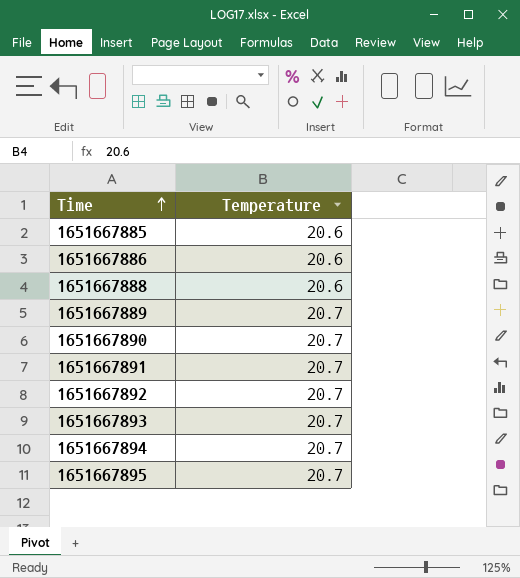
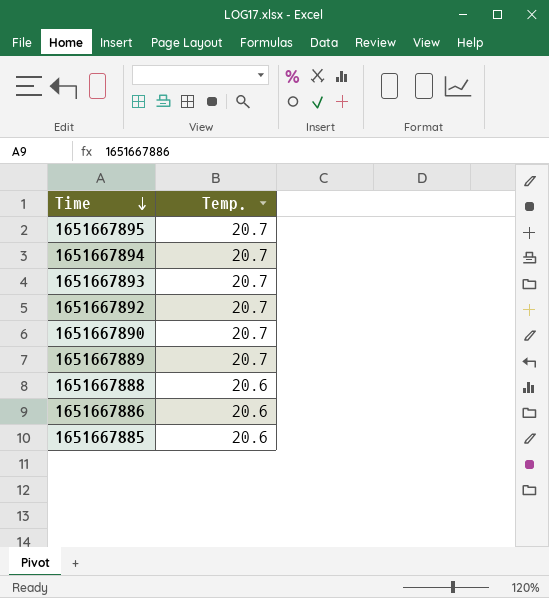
row order: Time ascending -> Time descending
column name: Temperature -> Temp.
row 1651667891: 20.7 -> none

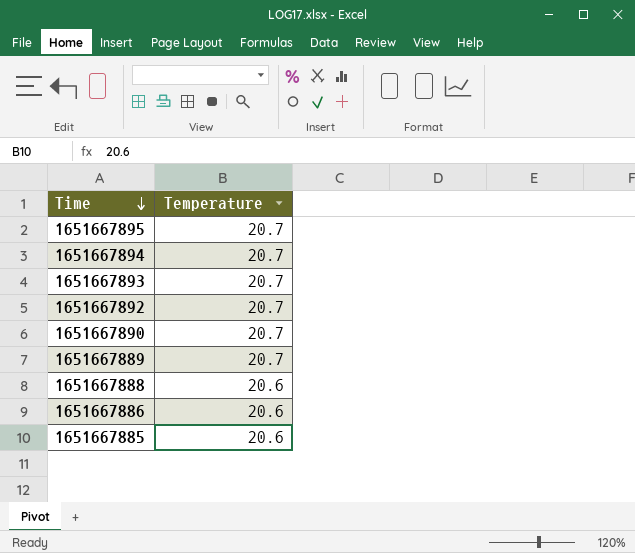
column name: Temp. -> Temperature

